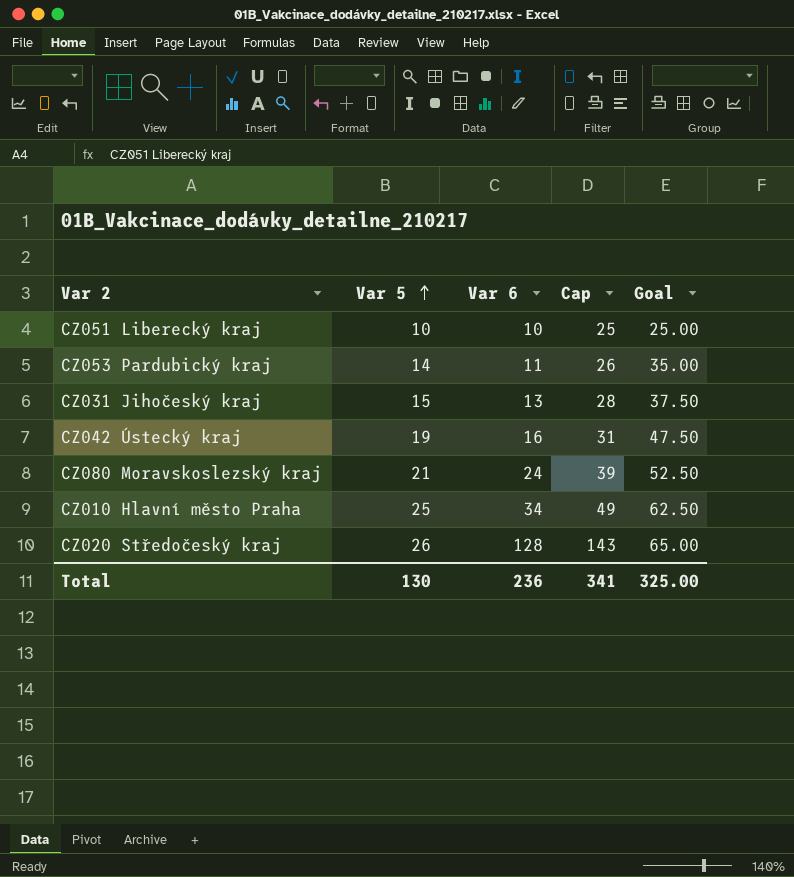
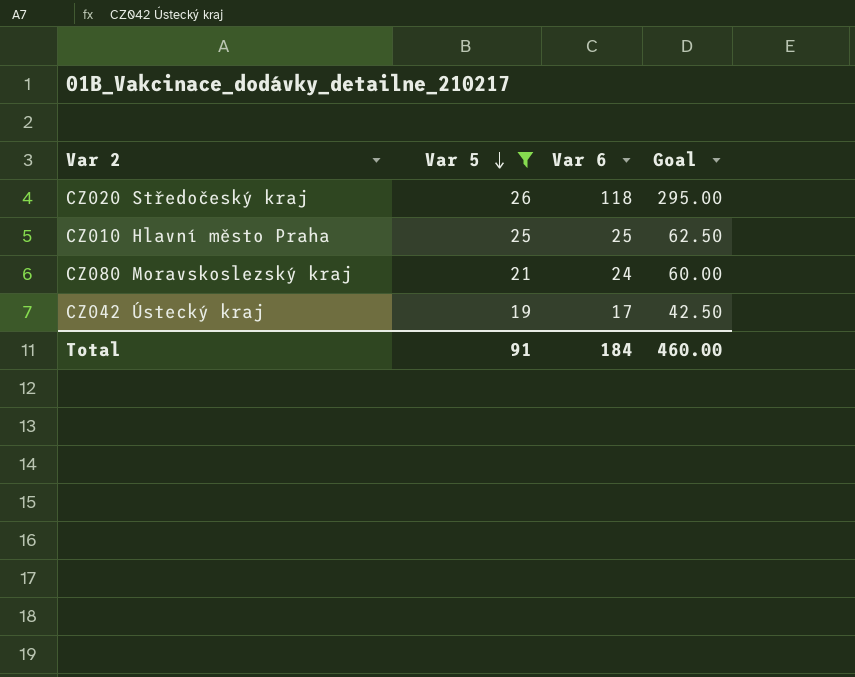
filter: none -> Var 5 >= 19
row order: Var 5 ascending -> Var 5 descending
column Cap | formula: [Var 6] + 15 -> none
column Goal | formula: [Var 5] * 2.5 -> [Var 6] * 2.5
CZ020 Středočeský kraj | Var 6: 128 -> 118
CZ010 Hlavní město Praha | Var 6: 34 -> 25
CZ042 Ústecký kraj | Var 6: 16 -> 17
Total | Var 5: 130 -> 91
Total | Var 6: 236 -> 184
Total | Goal: 325.00 -> 460.00

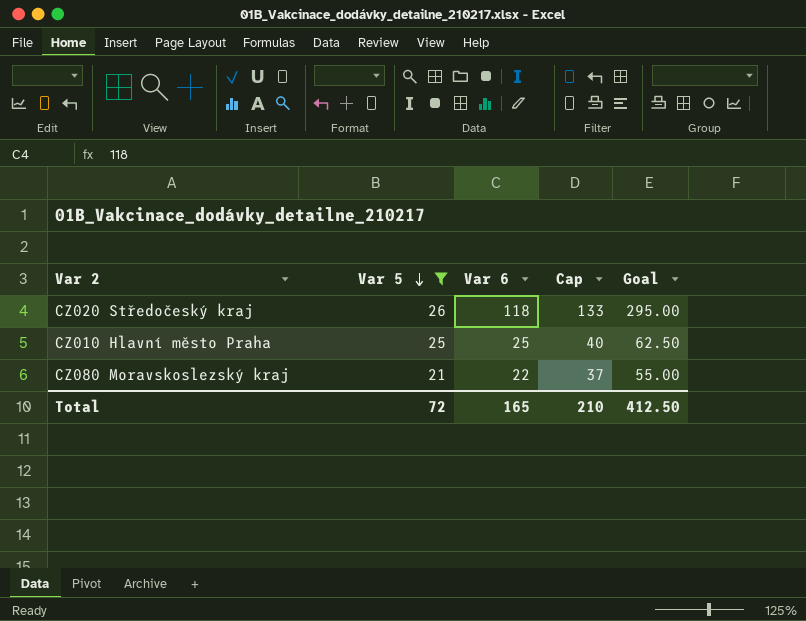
column Cap | formula: none -> [Var 6] + 15
row CZ042 Ústecký kraj: 19 | 17 | 42.50 -> none
CZ080 Moravskoslezský kraj | Var 6: 24 -> 22
CZ080 Moravskoslezský kraj | Goal: 60.00 -> 55.00
Total | Var 5: 91 -> 72
Total | Var 6: 184 -> 165
Total | Goal: 460.00 -> 412.50

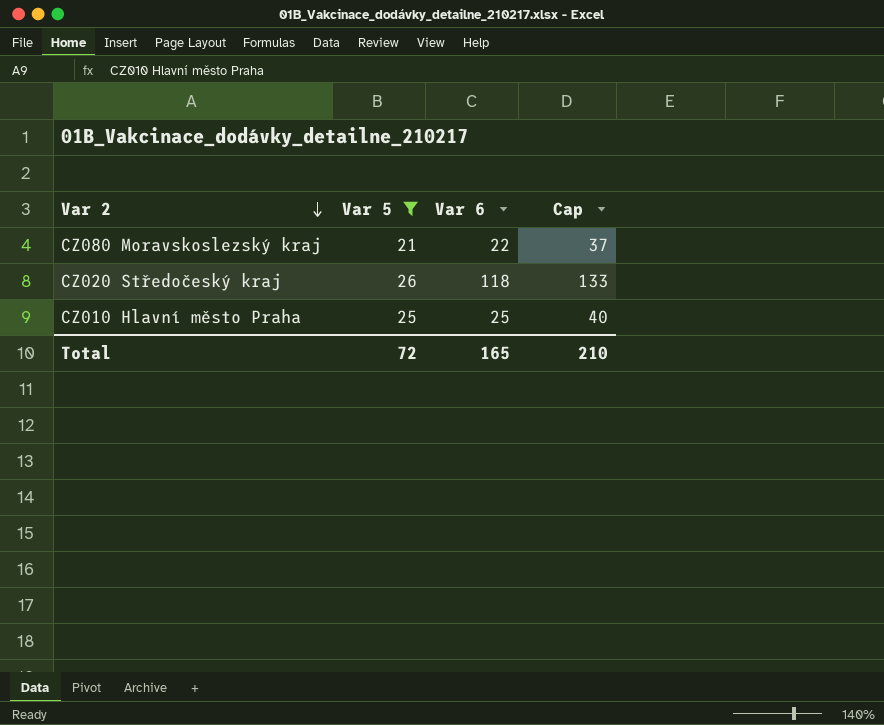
row order: Var 5 descending -> Var 2 descending
column Goal | formula: [Var 6] * 2.5 -> none

